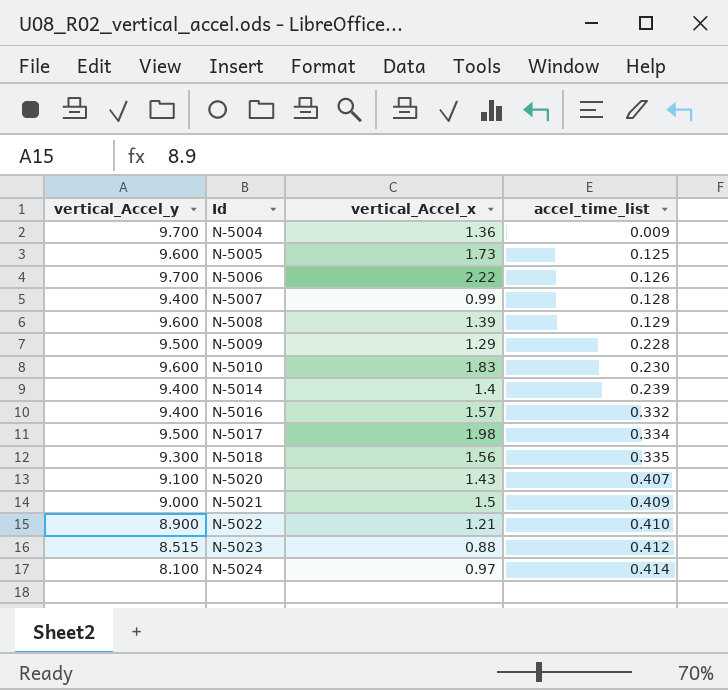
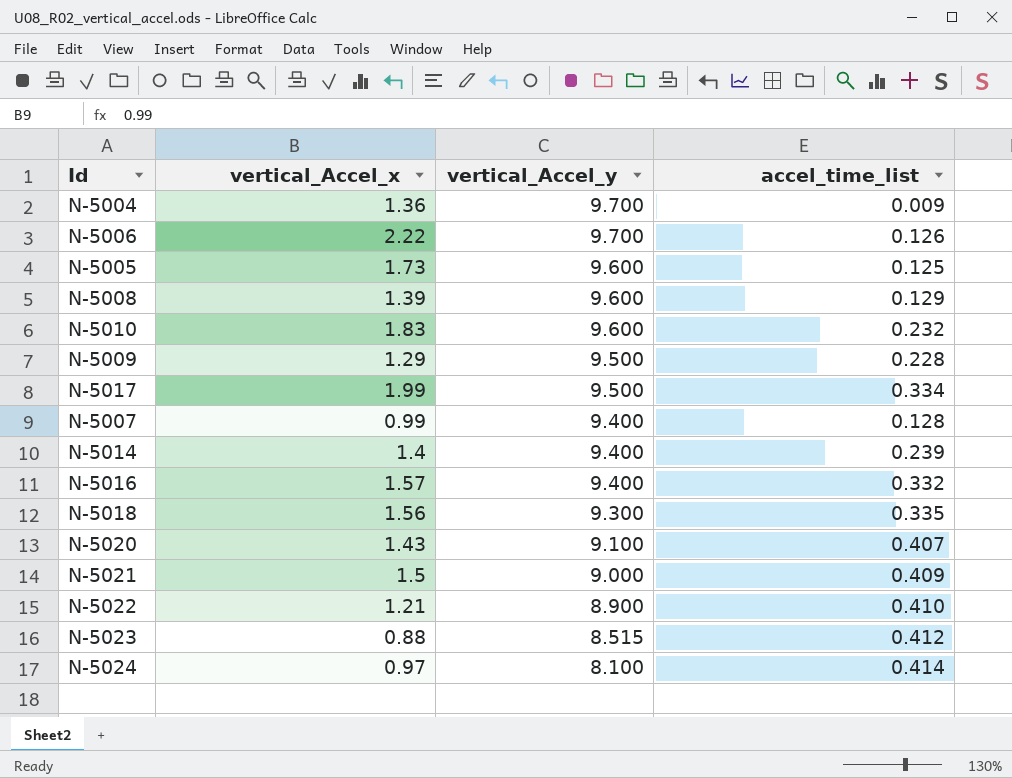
row order: Id ascending -> vertical_Accel_y descending
column vertical_Accel_y | position: 1 -> 3
N-5010 | accel_time_list: 0.230 -> 0.232
N-5017 | vertical_Accel_x: 1.98 -> 1.99

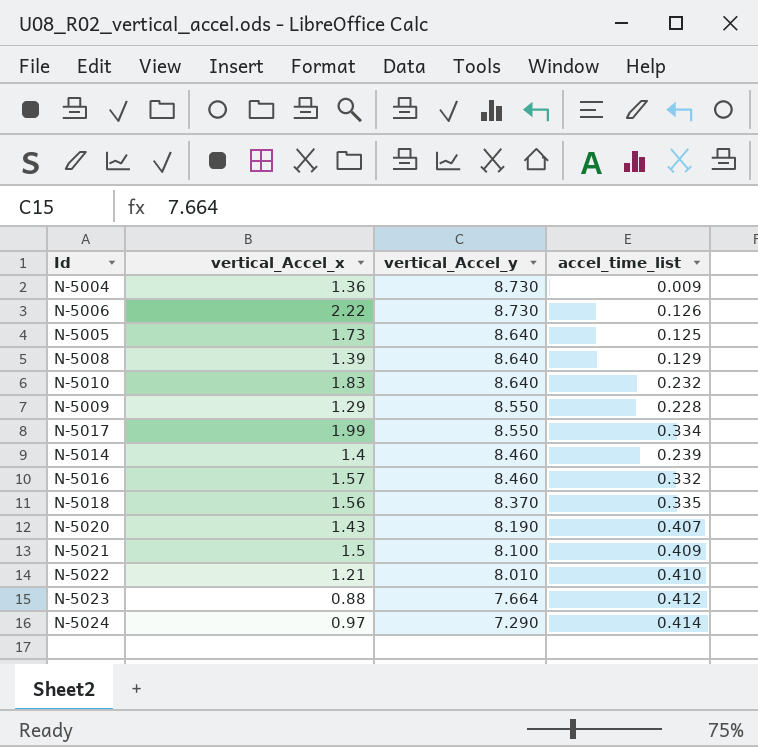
row N-5007: 0.99 | 9.400 | 0.128 -> none
N-5004 | vertical_Accel_y: 9.700 -> 8.730
N-5006 | vertical_Accel_y: 9.700 -> 8.730
N-5005 | vertical_Accel_y: 9.600 -> 8.640
N-5008 | vertical_Accel_y: 9.600 -> 8.640
N-5010 | vertical_Accel_y: 9.600 -> 8.640
N-5009 | vertical_Accel_y: 9.500 -> 8.550
N-5017 | vertical_Accel_y: 9.500 -> 8.550
N-5014 | vertical_Accel_y: 9.400 -> 8.460
N-5016 | vertical_Accel_y: 9.400 -> 8.460
N-5018 | vertical_Accel_y: 9.300 -> 8.370
N-5020 | vertical_Accel_y: 9.100 -> 8.190
N-5021 | vertical_Accel_y: 9.000 -> 8.100
N-5022 | vertical_Accel_y: 8.900 -> 8.010
N-5023 | vertical_Accel_y: 8.515 -> 7.664
N-5024 | vertical_Accel_y: 8.100 -> 7.290

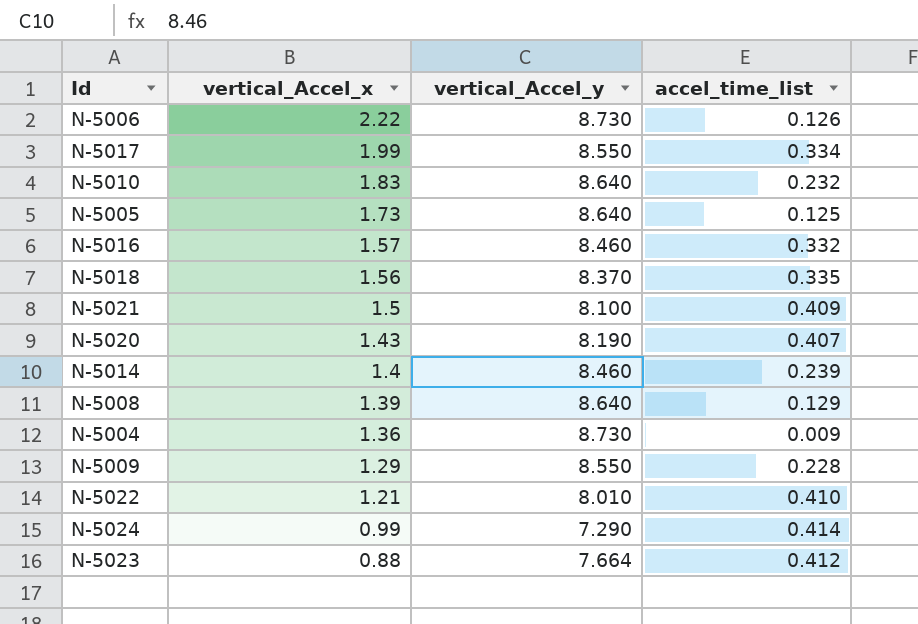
row order: vertical_Accel_y descending -> vertical_Accel_x descending
N-5024 | vertical_Accel_x: 0.97 -> 0.99

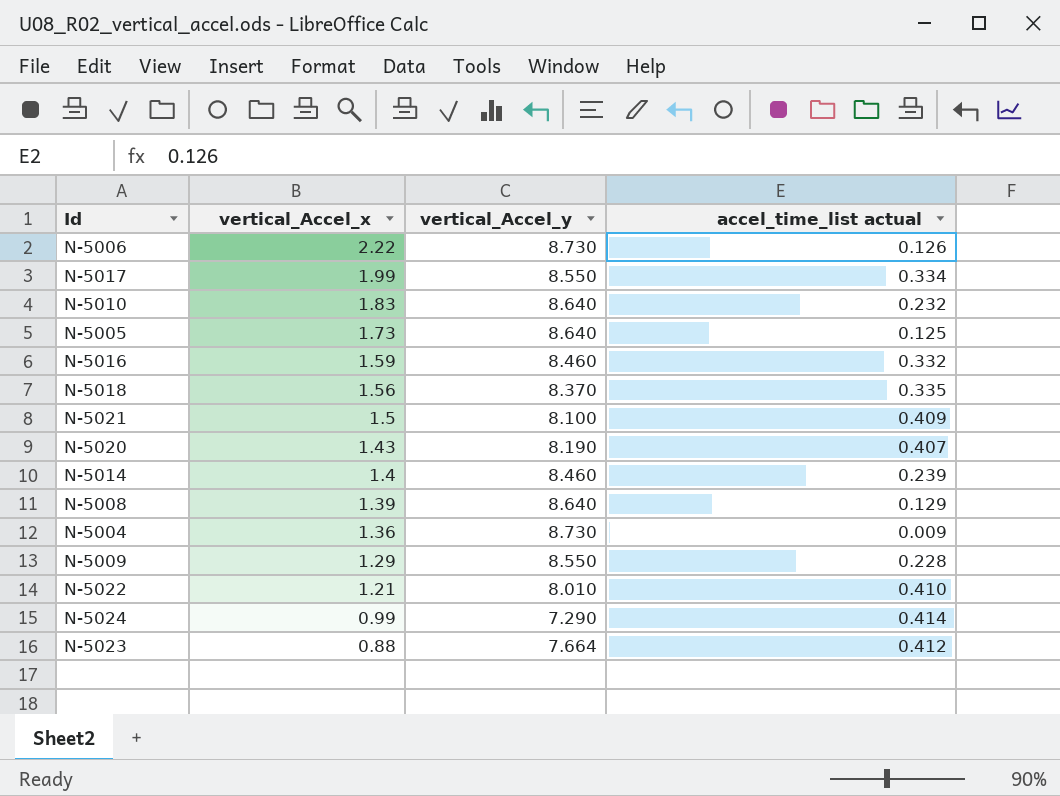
column name: accel_time_list -> accel_time_list actual
N-5016 | vertical_Accel_x: 1.57 -> 1.59

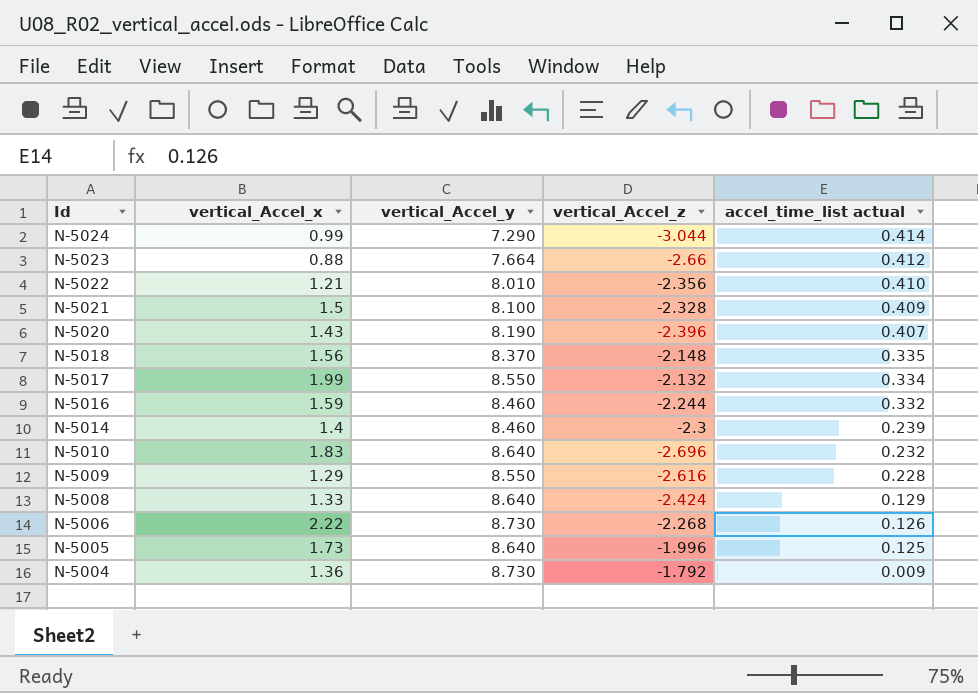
row order: vertical_Accel_x descending -> Id descending
column vertical_Accel_z | position: none -> 4
N-5008 | vertical_Accel_x: 1.39 -> 1.33

